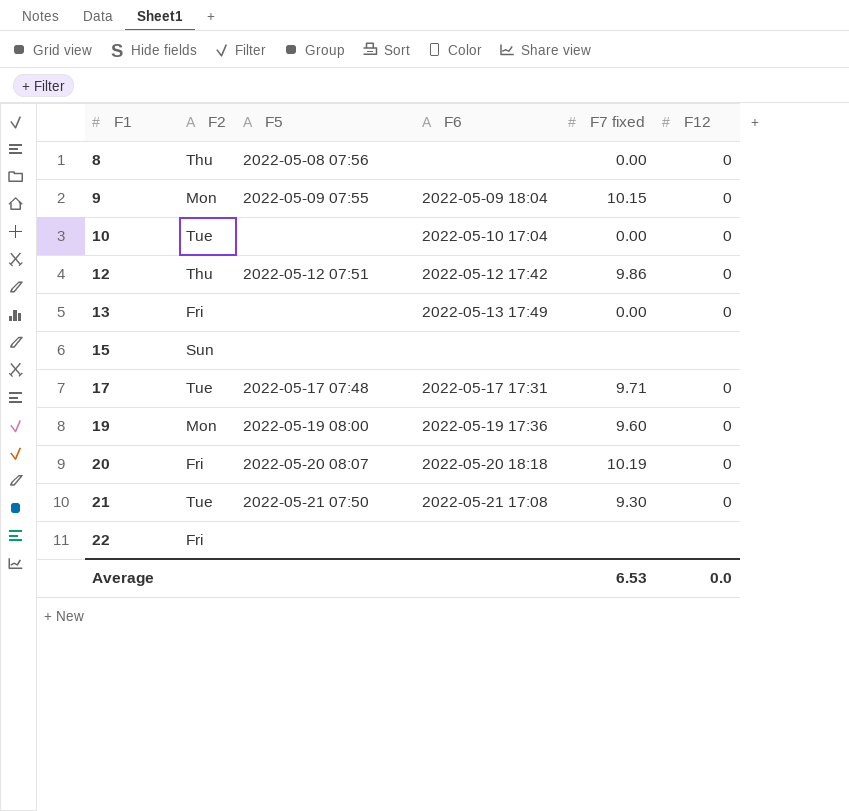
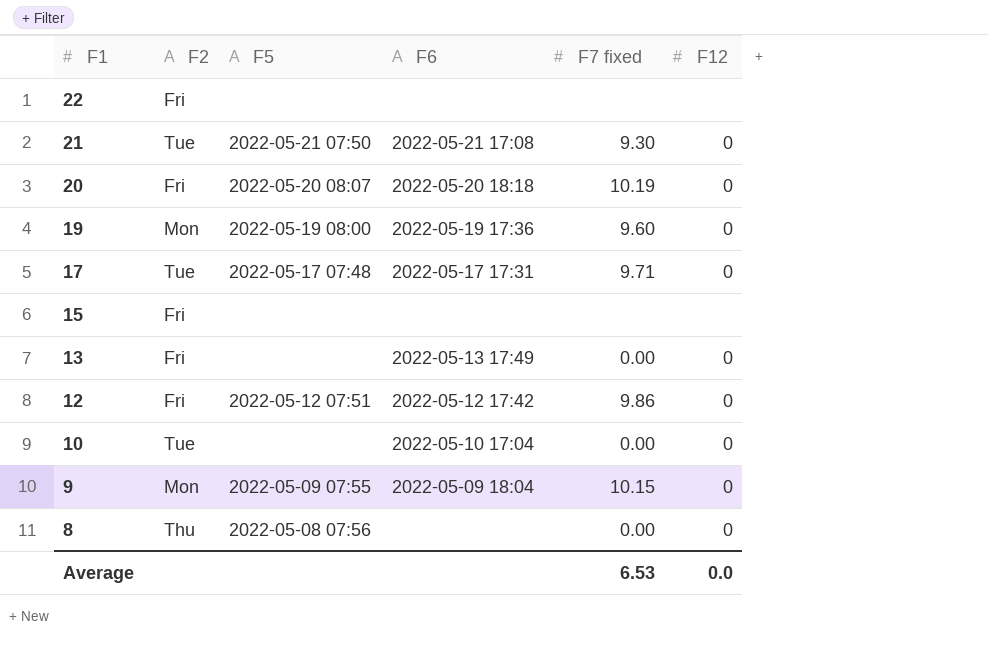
row order: F1 ascending -> F1 descending
15 | F2: Sun -> Fri
12 | F2: Thu -> Fri

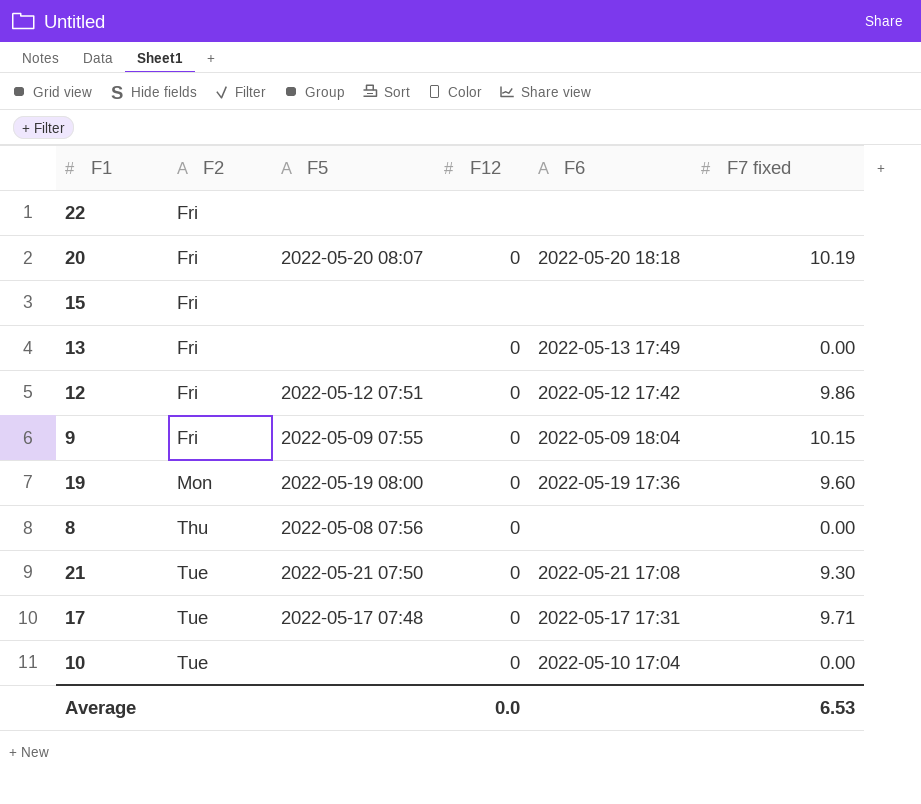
row order: F1 descending -> F2 ascending
column F12 | position: 6 -> 4
9 | F2: Mon -> Fri

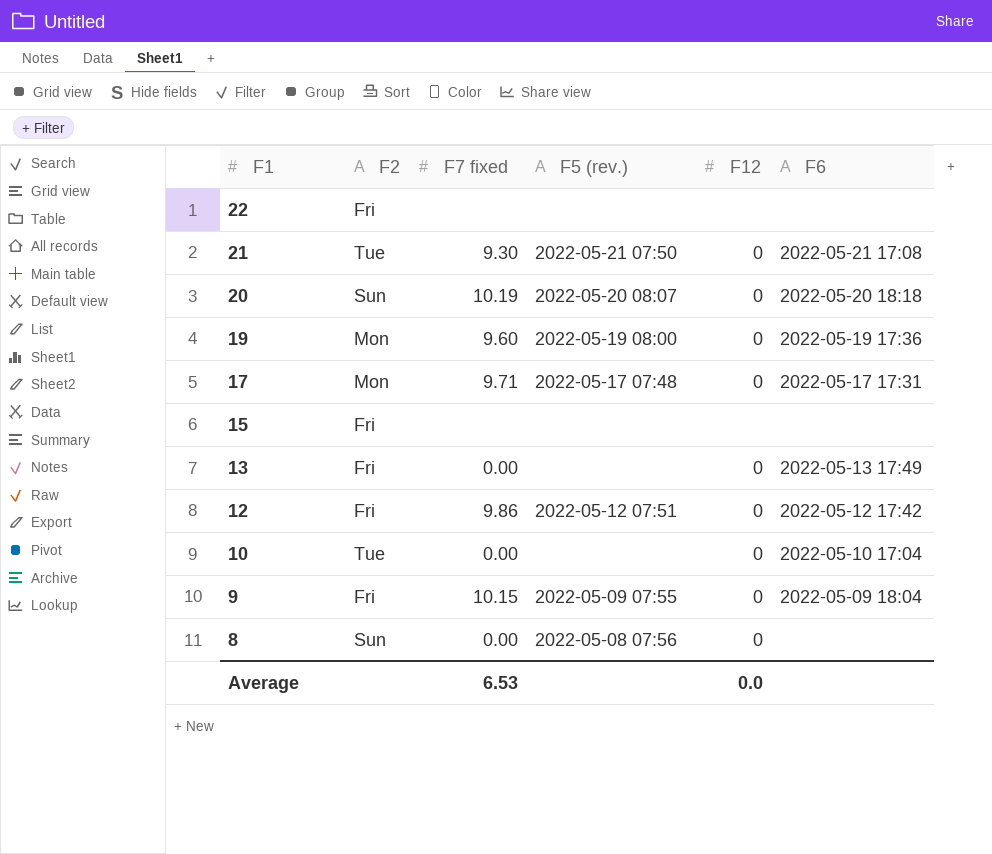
row order: F2 ascending -> F1 descending
column F7 fixed | position: 6 -> 3
column name: F5 -> F5 (rev.)
20 | F2: Fri -> Sun
17 | F2: Tue -> Mon
8 | F2: Thu -> Sun

